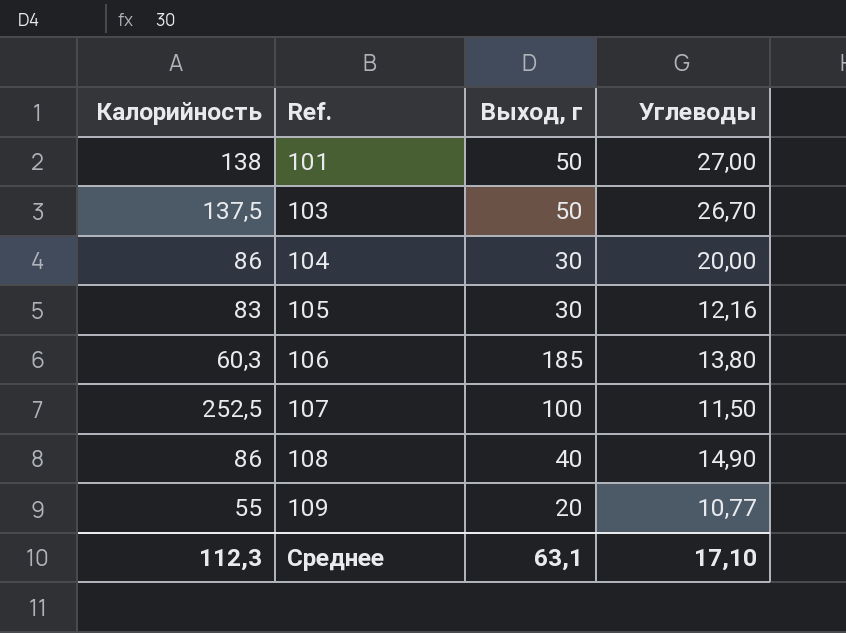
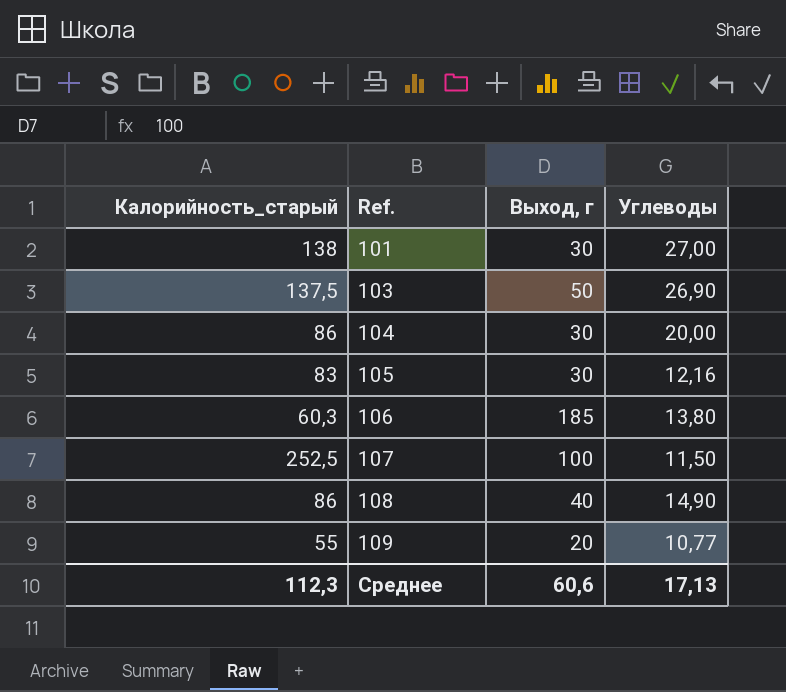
column name: Калорийность -> Калорийность_старый
101 | Выход, г: 50 -> 30
103 | Углеводы: 26,70 -> 26,90
Среднее | Выход, г: 63,1 -> 60,6
Среднее | Углеводы: 17,10 -> 17,13

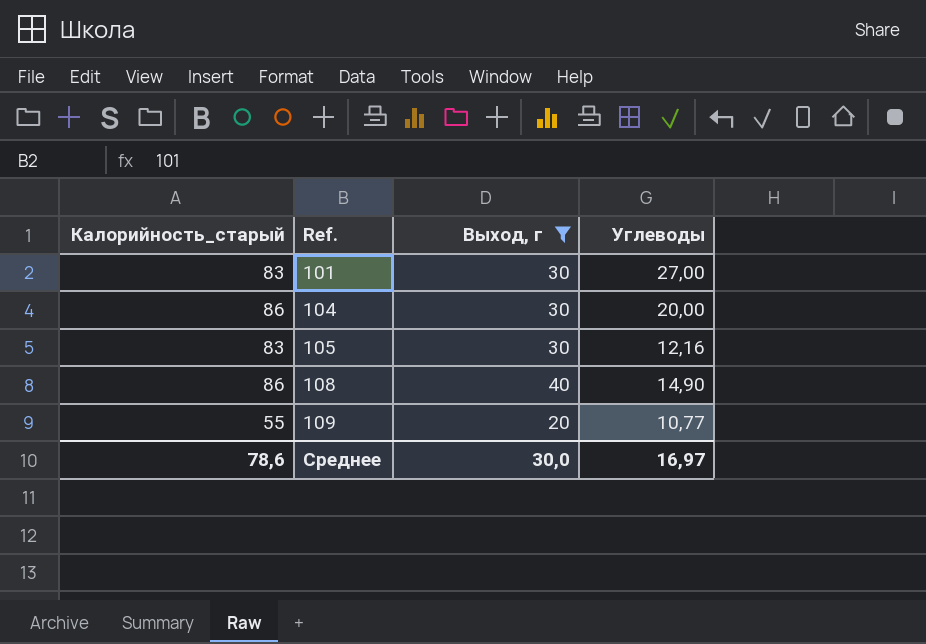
filter: none -> Выход, г <= 40
101 | Калорийность_старый: 138 -> 83
Среднее | Калорийность_старый: 112,3 -> 78,6
Среднее | Выход, г: 60,6 -> 30,0
Среднее | Углеводы: 17,13 -> 16,97

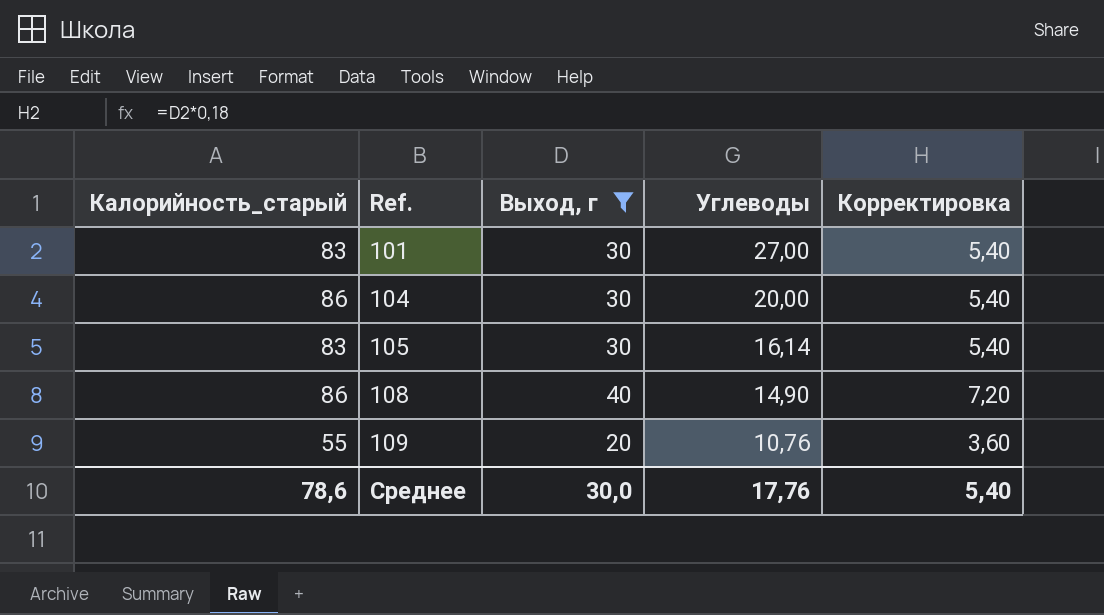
column Корректировка | formula: none -> [Выход, г] * 0,18
105 | Углеводы: 12,16 -> 16,14
109 | Углеводы: 10,77 -> 10,76
Среднее | Углеводы: 16,97 -> 17,76

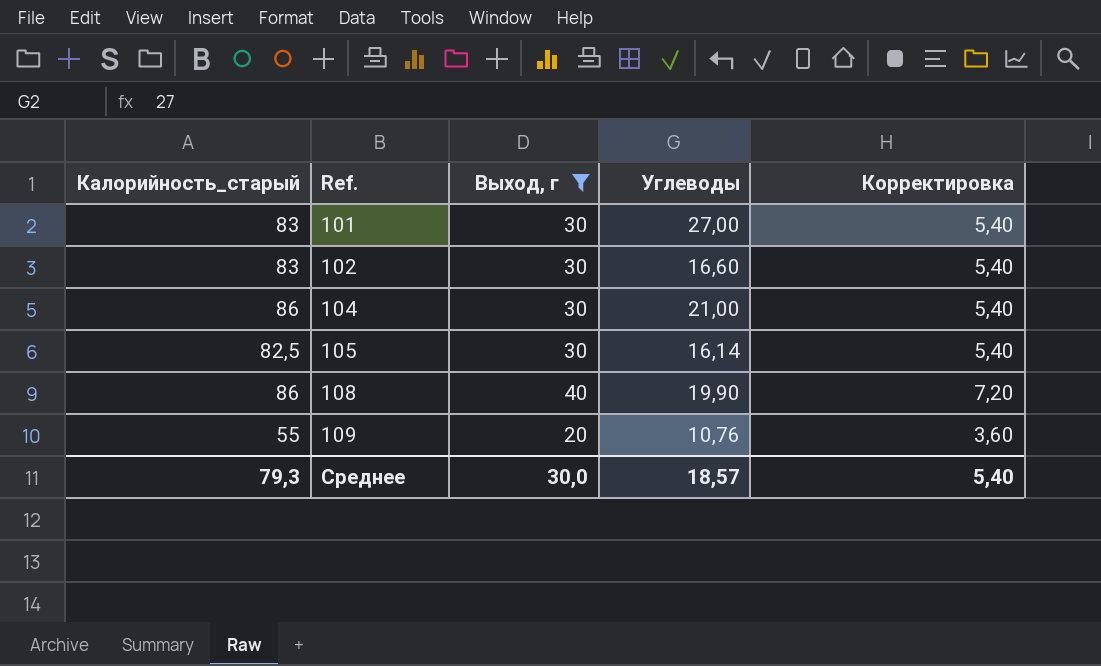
row 102: none -> 83 | 30 | 16,60 | 5,40
104 | Углеводы: 20,00 -> 21,00
105 | Калорийность_старый: 83 -> 82,5
108 | Углеводы: 14,90 -> 19,90
Среднее | Калорийность_старый: 78,6 -> 79,3
Среднее | Углеводы: 17,76 -> 18,57

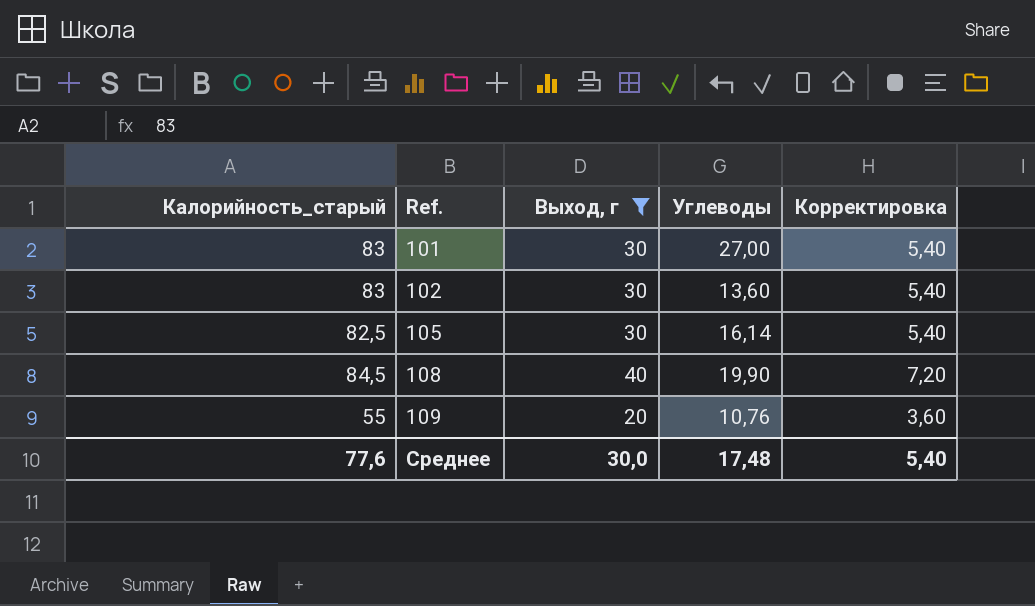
row 104: 86 | 30 | 21,00 | 5,40 -> none
102 | Углеводы: 16,60 -> 13,60
108 | Калорийность_старый: 86 -> 84,5
Среднее | Калорийность_старый: 79,3 -> 77,6
Среднее | Углеводы: 18,57 -> 17,48

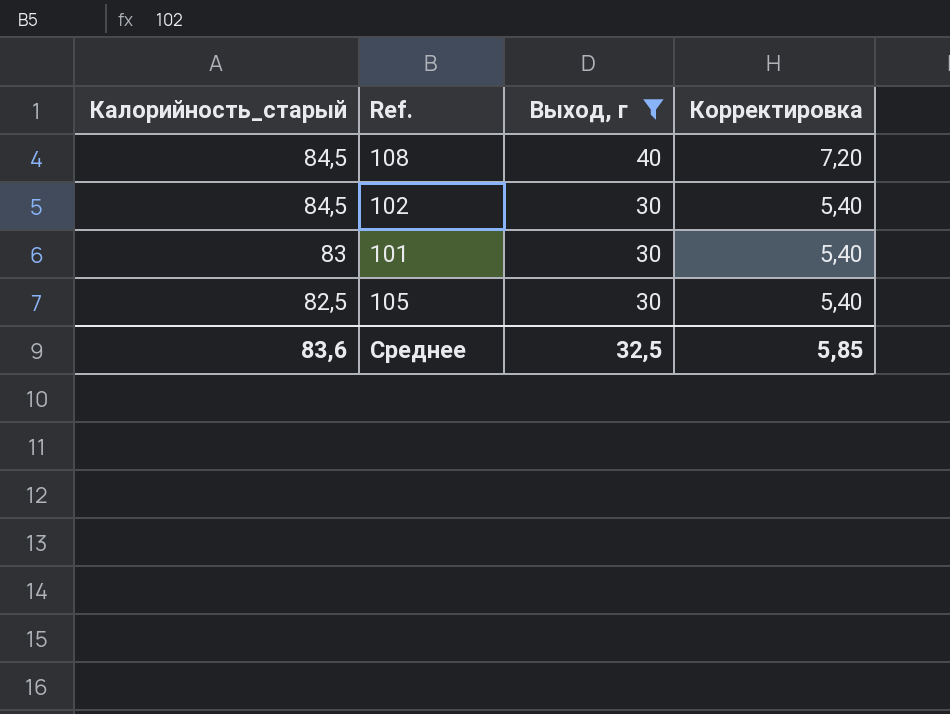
row order: Ref. ascending -> Калорийность_старый descending
column Углеводы | position: 4 -> none
row 109: 55 | 20 | 10,76 | 3,60 -> none
102 | Калорийность_старый: 83 -> 84,5
Среднее | Калорийность_старый: 77,6 -> 83,6
Среднее | Выход, г: 30,0 -> 32,5
Среднее | Корректировка: 5,40 -> 5,85

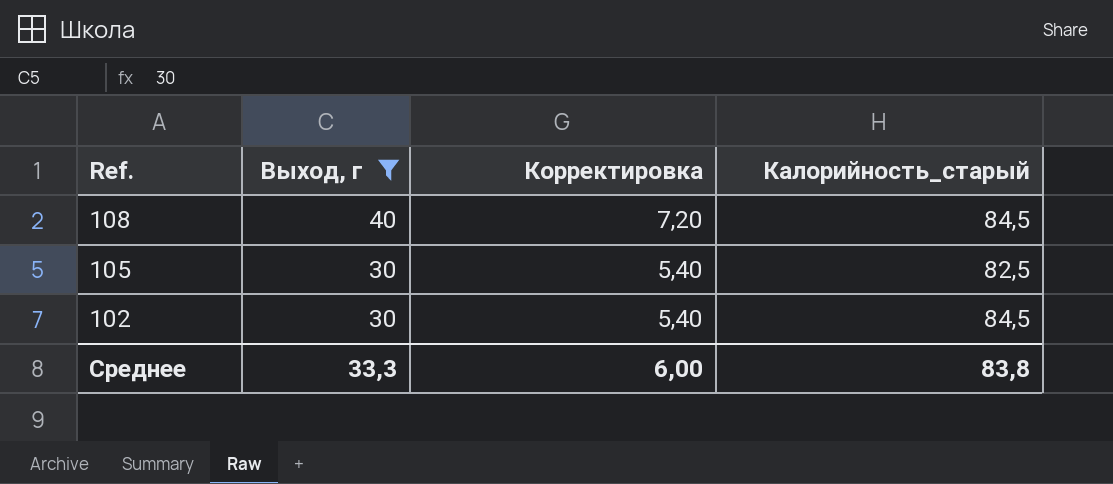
row order: Калорийность_старый descending -> Ref. descending
column Калорийность_старый | position: 1 -> 4
row 101: 83 | 30 | 5,40 -> none
Среднее | Выход, г: 32,5 -> 33,3
Среднее | Корректировка: 5,85 -> 6,00
Среднее | Калорийность_старый: 83,6 -> 83,8

